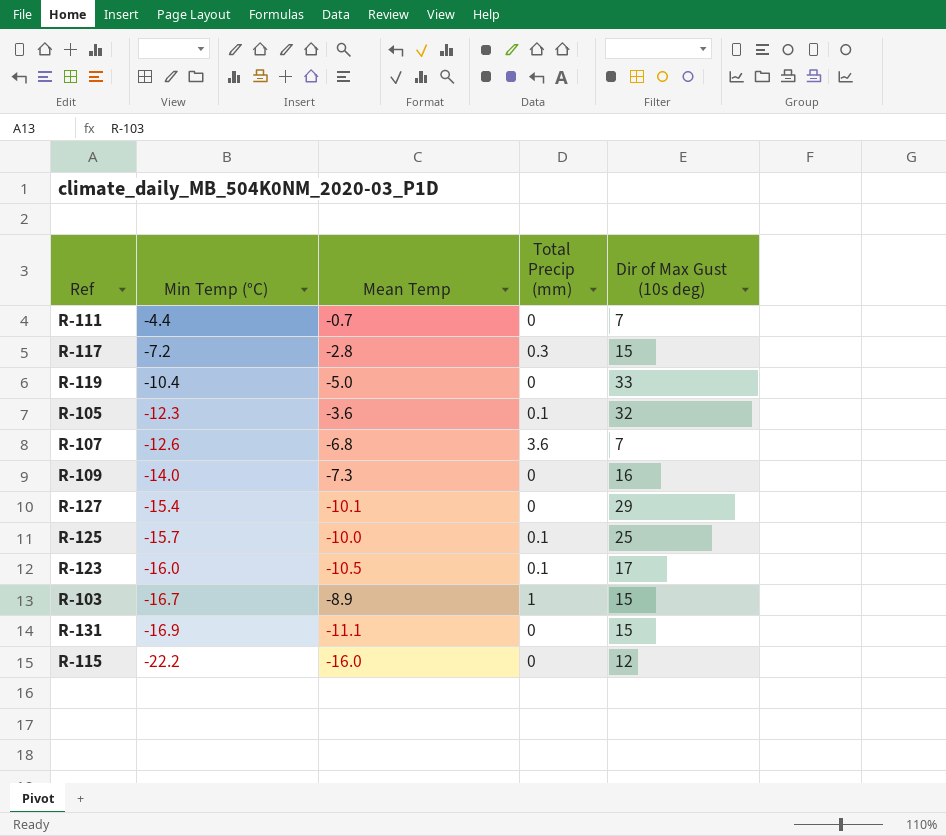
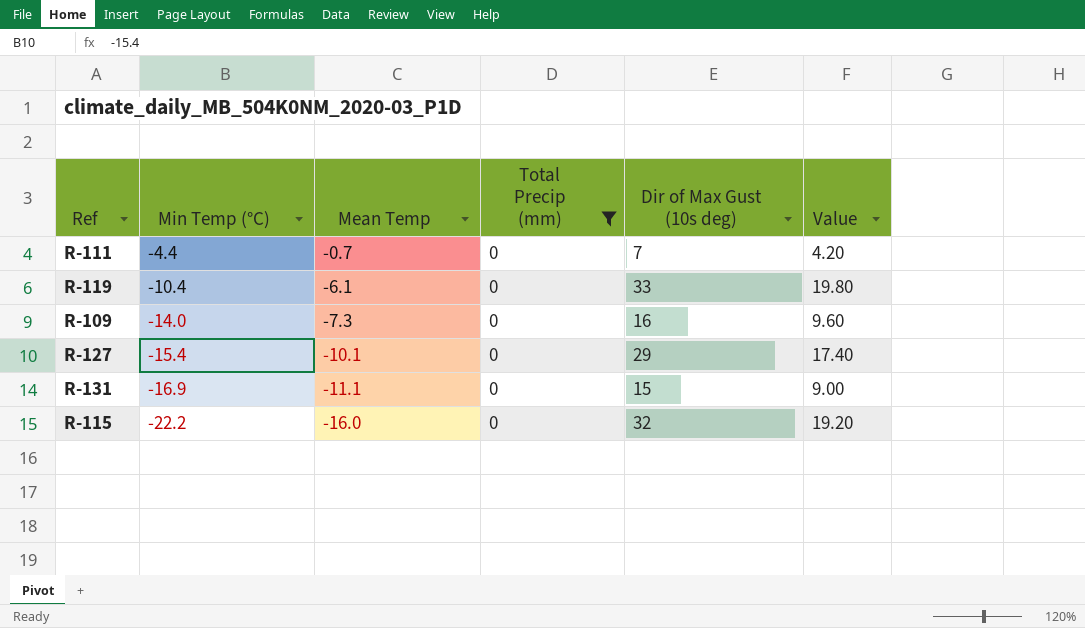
filter: none -> Total Precip (mm) = 0
column Value | formula: none -> [Dir of Max Gust (10s deg)] * 0.6
R-119 | Mean Temp: -5.0 -> -6.1
R-115 | Dir of Max Gust (10s deg): 12 -> 32

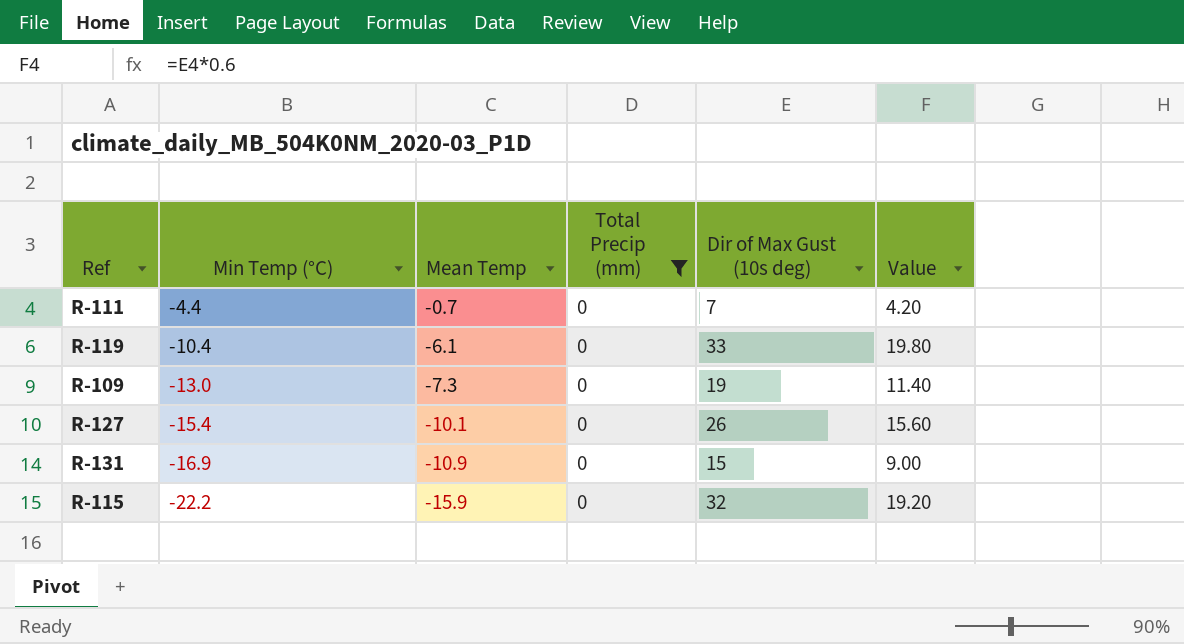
R-109 | Min Temp (°C): -14.0 -> -13.0
R-109 | Dir of Max Gust (10s deg): 16 -> 19
R-109 | Value: 9.60 -> 11.40
R-127 | Dir of Max Gust (10s deg): 29 -> 26
R-127 | Value: 17.40 -> 15.60
R-131 | Mean Temp: -11.1 -> -10.9
R-115 | Mean Temp: -16.0 -> -15.9

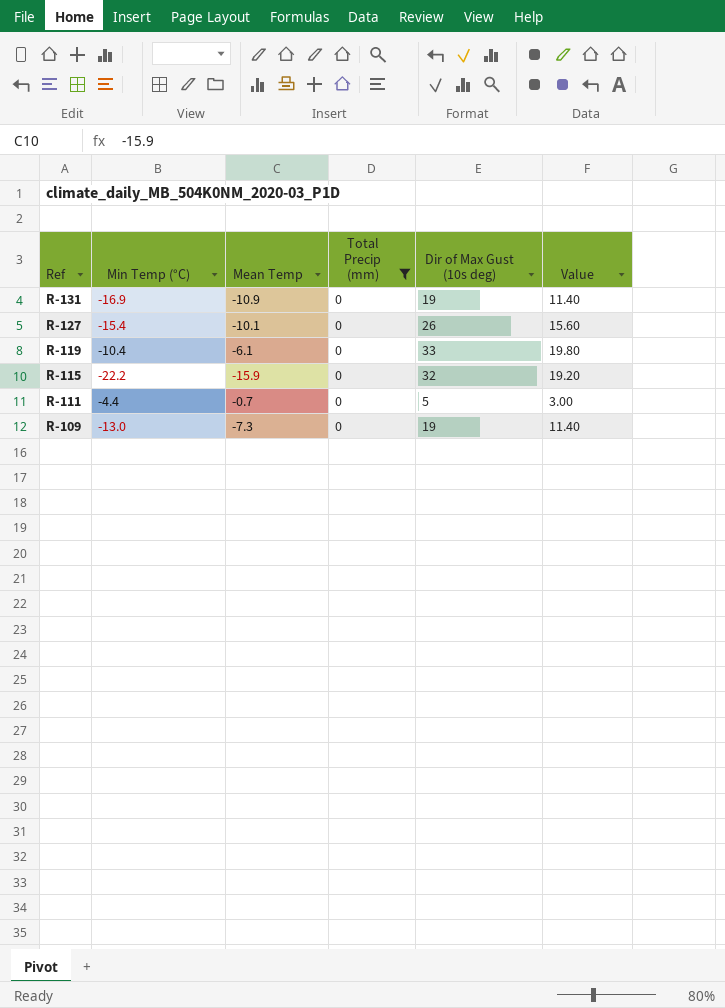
row order: Min Temp (°C) descending -> Ref descending
R-131 | Dir of Max Gust (10s deg): 15 -> 19
R-131 | Value: 9.00 -> 11.40
R-111 | Dir of Max Gust (10s deg): 7 -> 5
R-111 | Value: 4.20 -> 3.00

